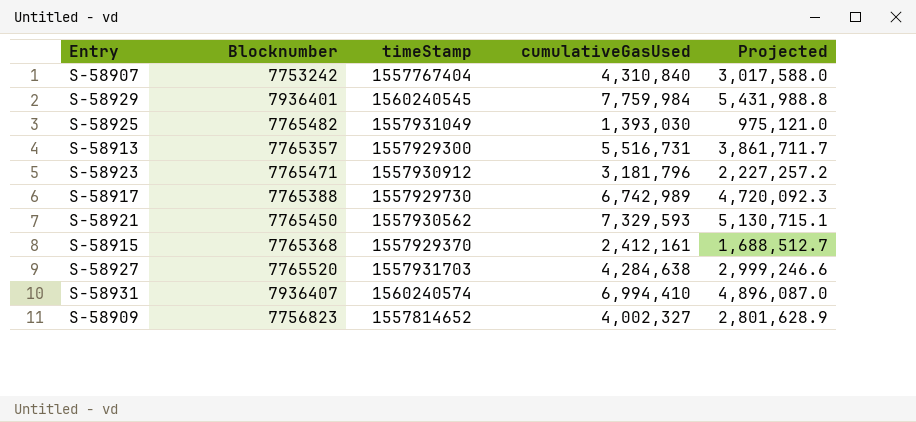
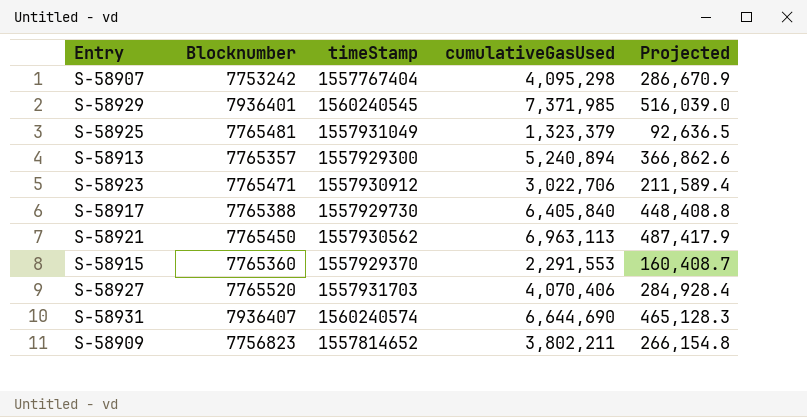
column Projected | formula: [cumulativeGasUsed] * 0.7 -> [cumulativeGasUsed] * 0.07
S-58907 | cumulativeGasUsed: 4,310,840 -> 4,095,298
S-58929 | cumulativeGasUsed: 7,759,984 -> 7,371,985
S-58925 | Blocknumber: 7765482 -> 7765481
S-58925 | cumulativeGasUsed: 1,393,030 -> 1,323,379
S-58913 | cumulativeGasUsed: 5,516,731 -> 5,240,894
S-58923 | cumulativeGasUsed: 3,181,796 -> 3,022,706
S-58917 | cumulativeGasUsed: 6,742,989 -> 6,405,840
S-58921 | cumulativeGasUsed: 7,329,593 -> 6,963,113
S-58915 | Blocknumber: 7765368 -> 7765360
S-58915 | cumulativeGasUsed: 2,412,161 -> 2,291,553
S-58927 | cumulativeGasUsed: 4,284,638 -> 4,070,406
S-58931 | cumulativeGasUsed: 6,994,410 -> 6,644,690
S-58909 | cumulativeGasUsed: 4,002,327 -> 3,802,211

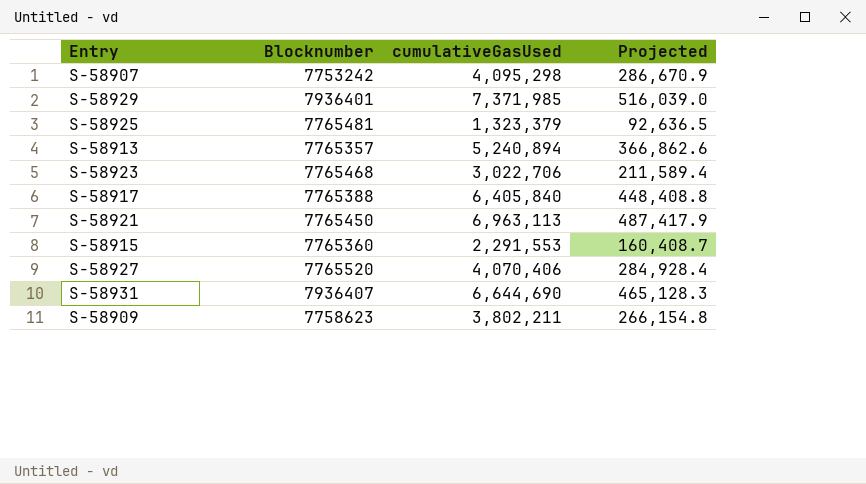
column timeStamp | position: 3 -> none
S-58923 | Blocknumber: 7765471 -> 7765468
S-58909 | Blocknumber: 7756823 -> 7758623

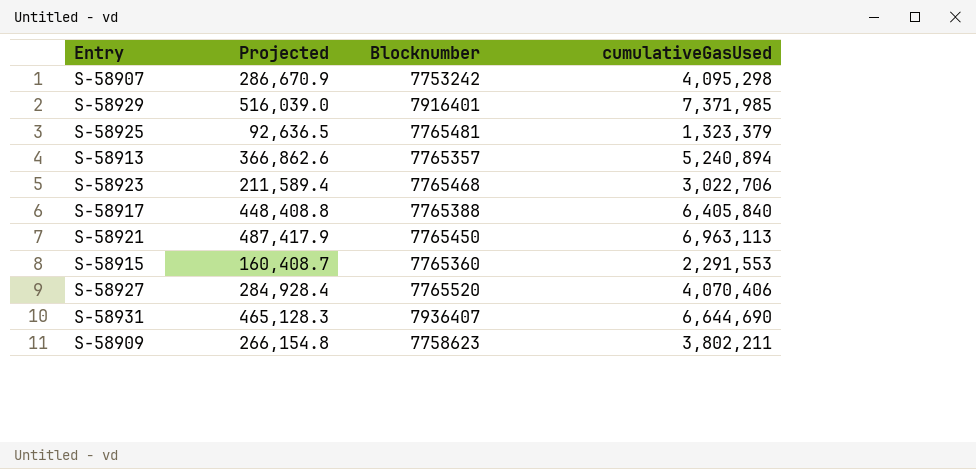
column Projected | position: 4 -> 2
S-58929 | Blocknumber: 7936401 -> 7916401

